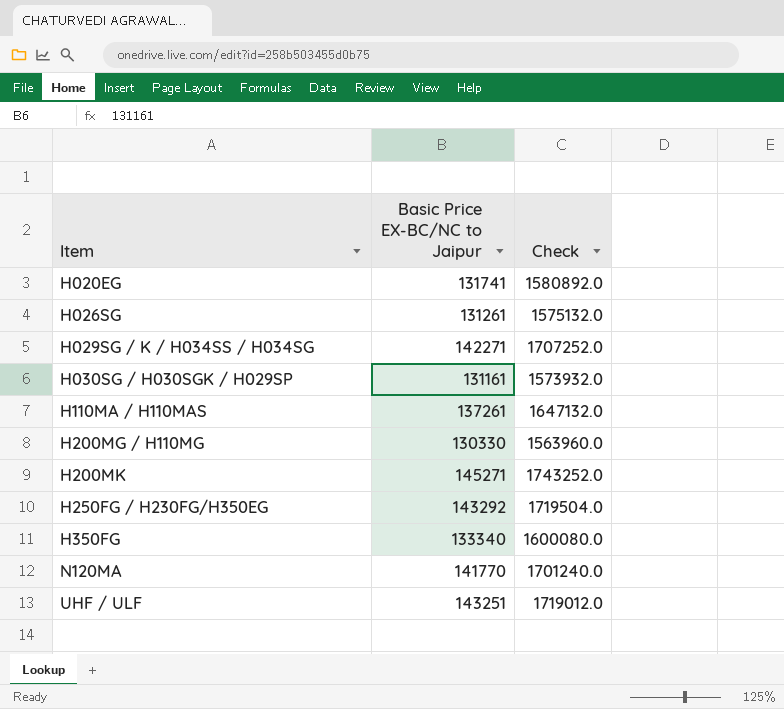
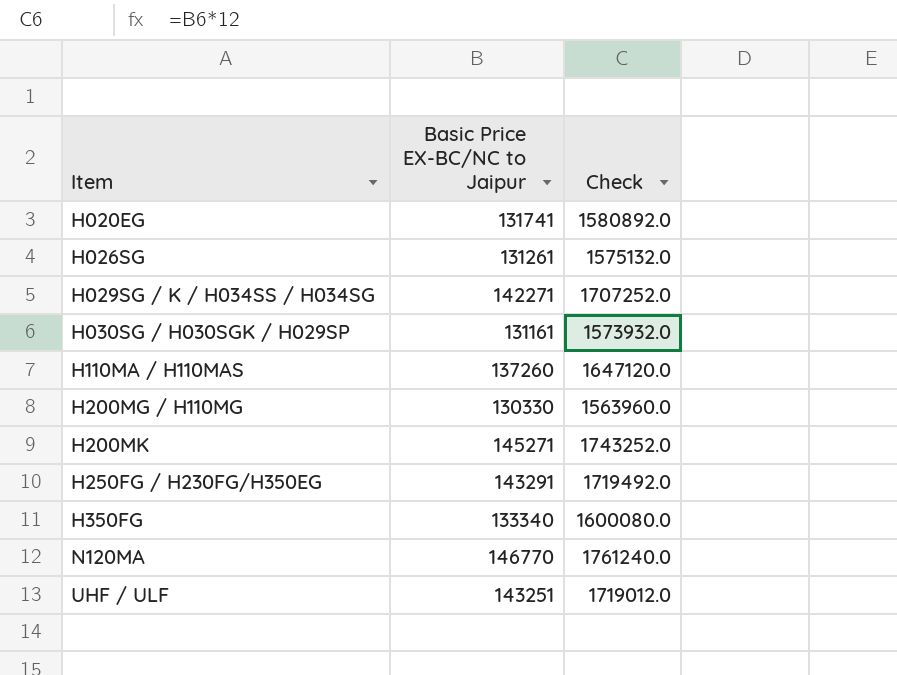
H110MA / H110MAS | Basic Price EX-BC/NC to Jaipur: 137261 -> 137260
H110MA / H110MAS | Check: 1647132.0 -> 1647120.0
H250FG / H230FG/H350EG | Basic Price EX-BC/NC to Jaipur: 143292 -> 143291
H250FG / H230FG/H350EG | Check: 1719504.0 -> 1719492.0
N120MA | Basic Price EX-BC/NC to Jaipur: 141770 -> 146770
N120MA | Check: 1701240.0 -> 1761240.0

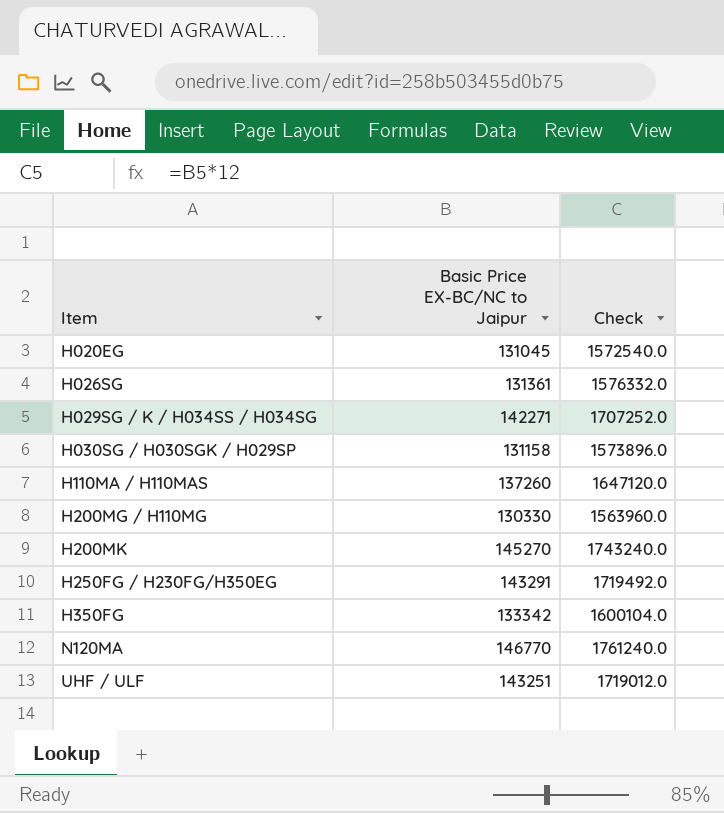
H020EG | Basic Price EX-BC/NC to Jaipur: 131741 -> 131045
H020EG | Check: 1580892.0 -> 1572540.0
H026SG | Basic Price EX-BC/NC to Jaipur: 131261 -> 131361
H026SG | Check: 1575132.0 -> 1576332.0
H030SG / H030SGK / H029SP | Basic Price EX-BC/NC to Jaipur: 131161 -> 131158
H030SG / H030SGK / H029SP | Check: 1573932.0 -> 1573896.0
H200MK | Basic Price EX-BC/NC to Jaipur: 145271 -> 145270
H200MK | Check: 1743252.0 -> 1743240.0
H350FG | Basic Price EX-BC/NC to Jaipur: 133340 -> 133342
H350FG | Check: 1600080.0 -> 1600104.0

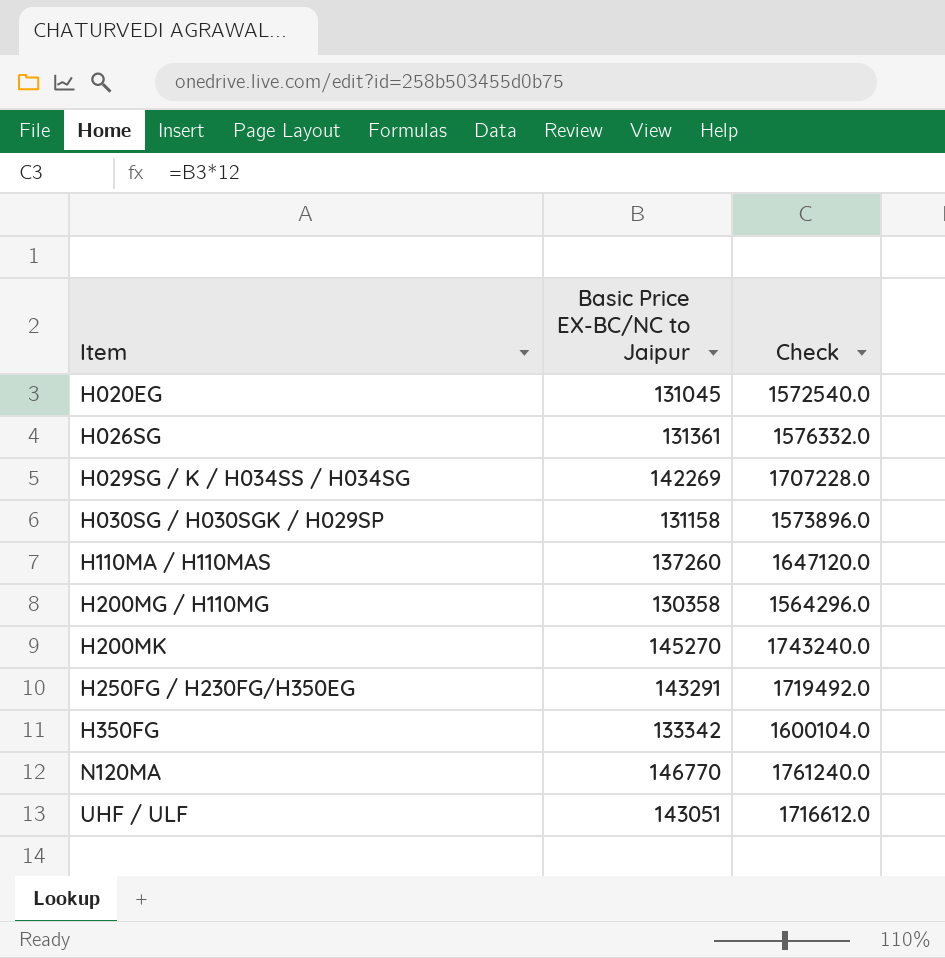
H029SG / K / H034SS / H034SG | Basic Price EX-BC/NC to Jaipur: 142271 -> 142269
H029SG / K / H034SS / H034SG | Check: 1707252.0 -> 1707228.0
H200MG / H110MG | Basic Price EX-BC/NC to Jaipur: 130330 -> 130358
H200MG / H110MG | Check: 1563960.0 -> 1564296.0
UHF / ULF | Basic Price EX-BC/NC to Jaipur: 143251 -> 143051
UHF / ULF | Check: 1719012.0 -> 1716612.0

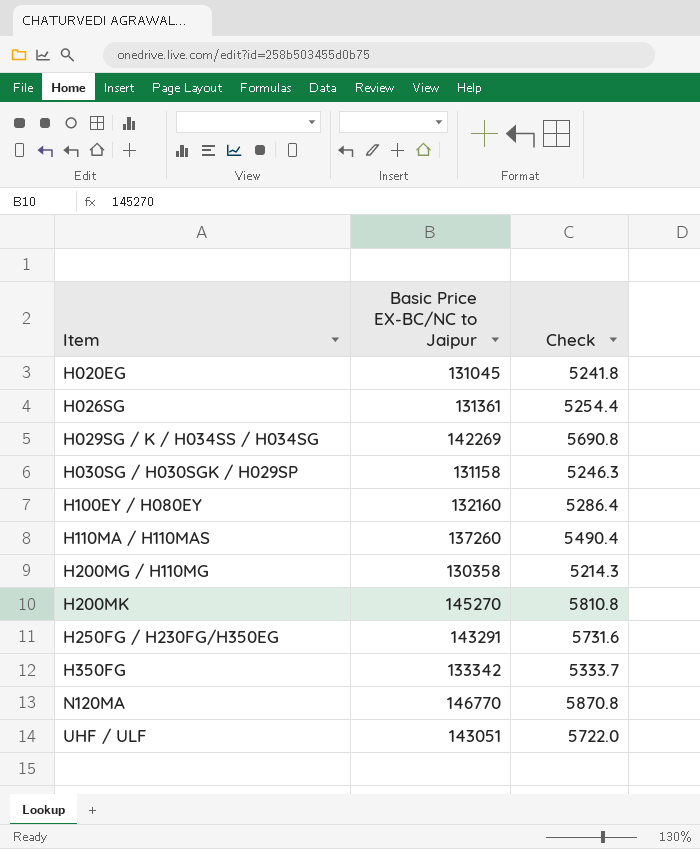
column Check | formula: [Basic Price EX-BC/NC to Jaipur] * 12 -> [Basic Price EX-BC/NC to Jaipur] * 0.04
row H100EY / H080EY: none -> 132160 | 5286.4

